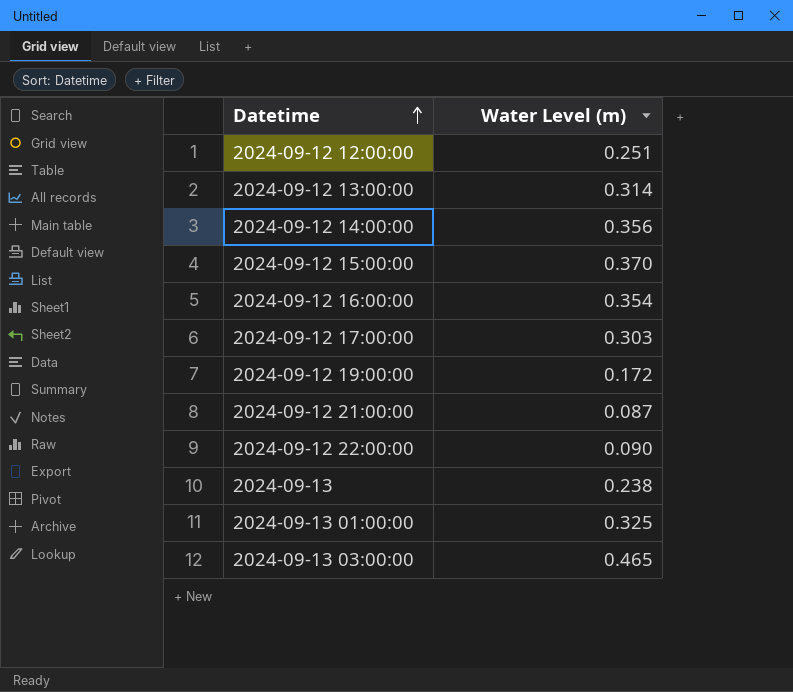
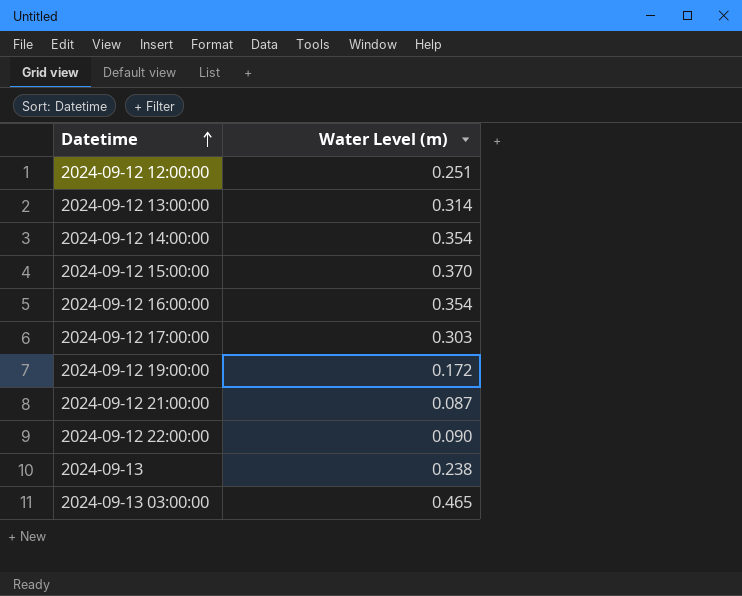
row 2024-09-13 01:00:00: 0.325 -> none
2024-09-12 14:00:00 | Water Level (m): 0.356 -> 0.354

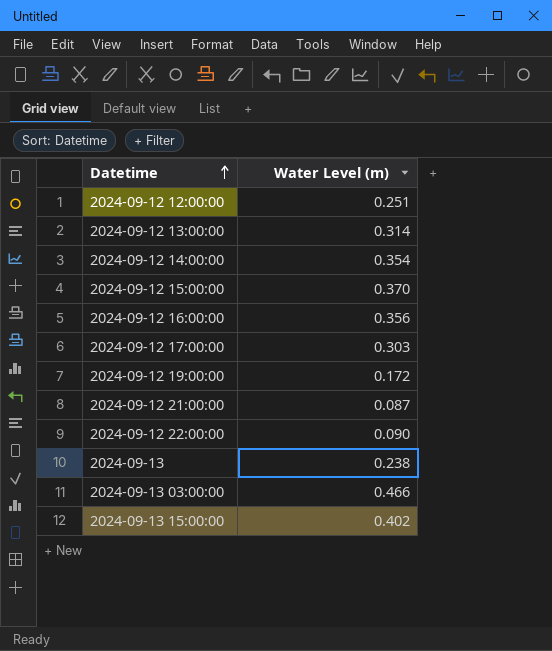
2024-09-12 16:00:00 | Water Level (m): 0.354 -> 0.356
2024-09-13 03:00:00 | Water Level (m): 0.465 -> 0.466
row 2024-09-13 15:00:00: none -> 0.402

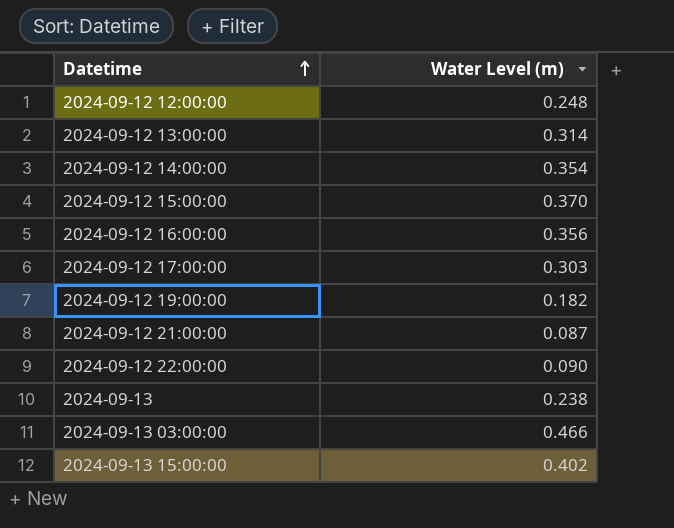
2024-09-12 12:00:00 | Water Level (m): 0.251 -> 0.248
2024-09-12 19:00:00 | Water Level (m): 0.172 -> 0.182

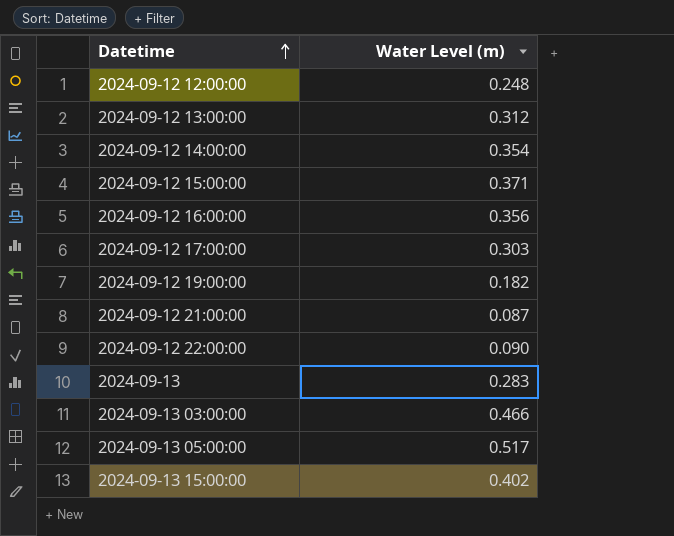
2024-09-12 13:00:00 | Water Level (m): 0.314 -> 0.312
2024-09-12 15:00:00 | Water Level (m): 0.370 -> 0.371
2024-09-13 | Water Level (m): 0.238 -> 0.283
row 2024-09-13 05:00:00: none -> 0.517

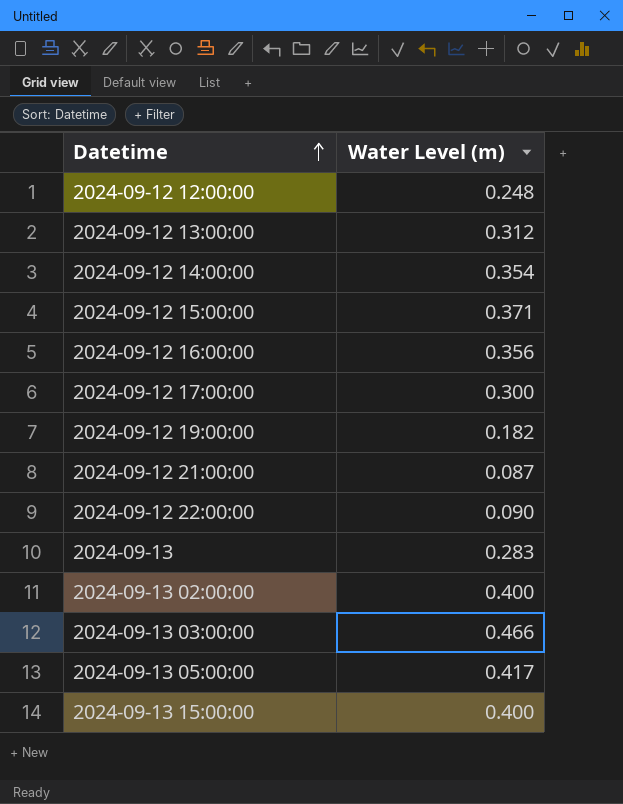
2024-09-12 17:00:00 | Water Level (m): 0.303 -> 0.300
row 2024-09-13 02:00:00: none -> 0.400
2024-09-13 05:00:00 | Water Level (m): 0.517 -> 0.417
2024-09-13 15:00:00 | Water Level (m): 0.402 -> 0.400

